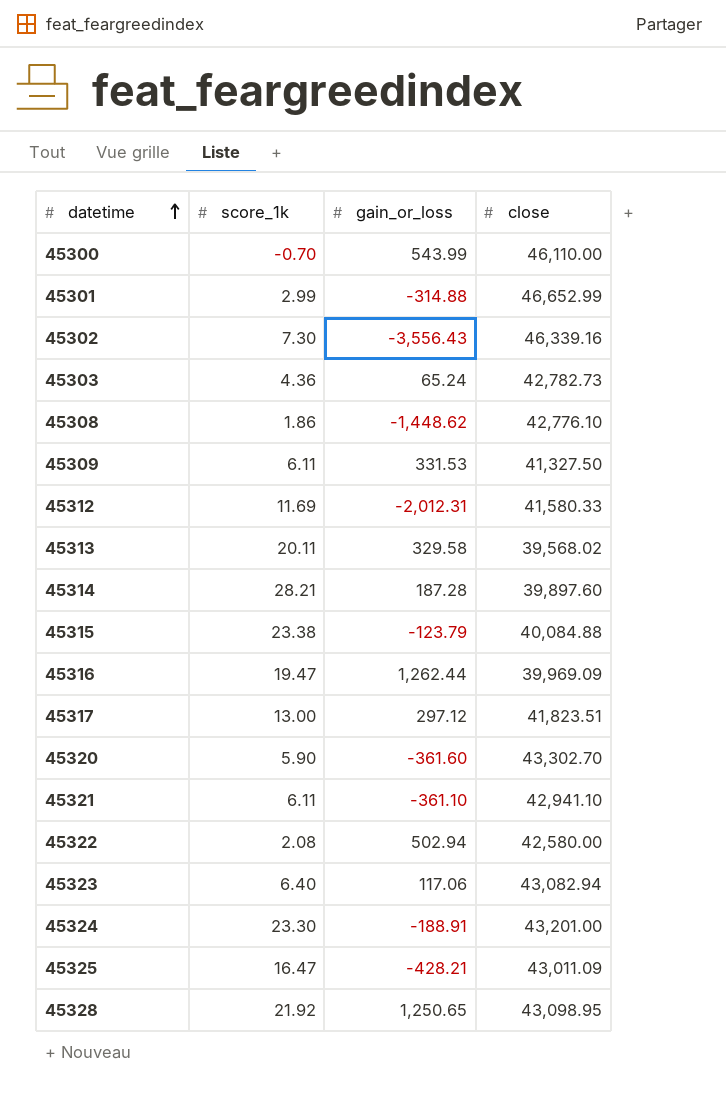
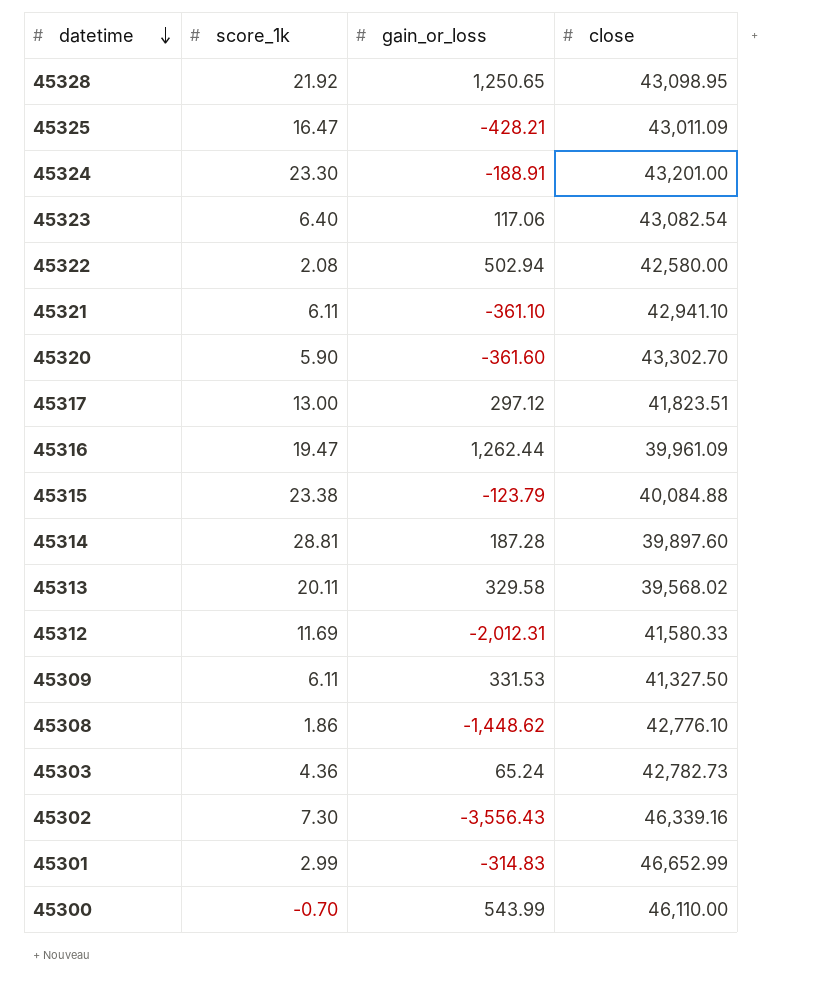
row order: datetime ascending -> datetime descending
45323 | close: 43,082.94 -> 43,082.54
45316 | close: 39,969.09 -> 39,961.09
45314 | score_1k: 28.21 -> 28.81
45301 | gain_or_loss: -314.88 -> -314.83

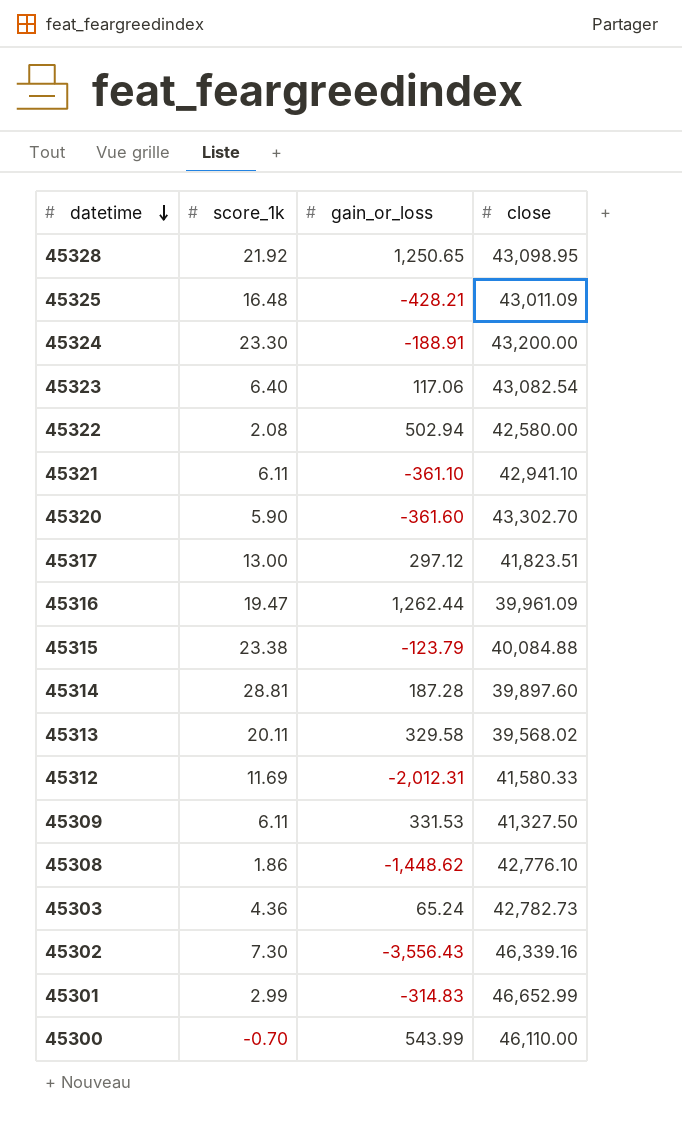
45325 | score_1k: 16.47 -> 16.48
45324 | close: 43,201.00 -> 43,200.00

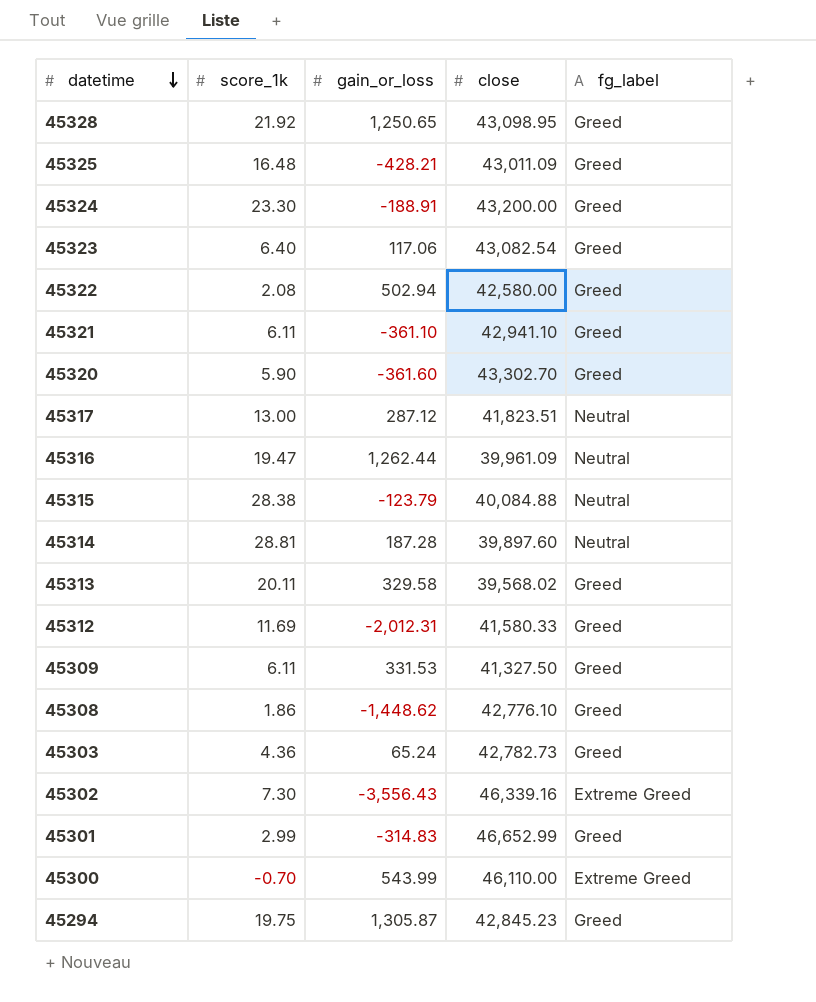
column fg_label | position: none -> 5
45317 | gain_or_loss: 297.12 -> 287.12
45315 | score_1k: 23.38 -> 28.38
row 45294: none -> 19.75 | 1,305.87 | 42,845.23 | Greed

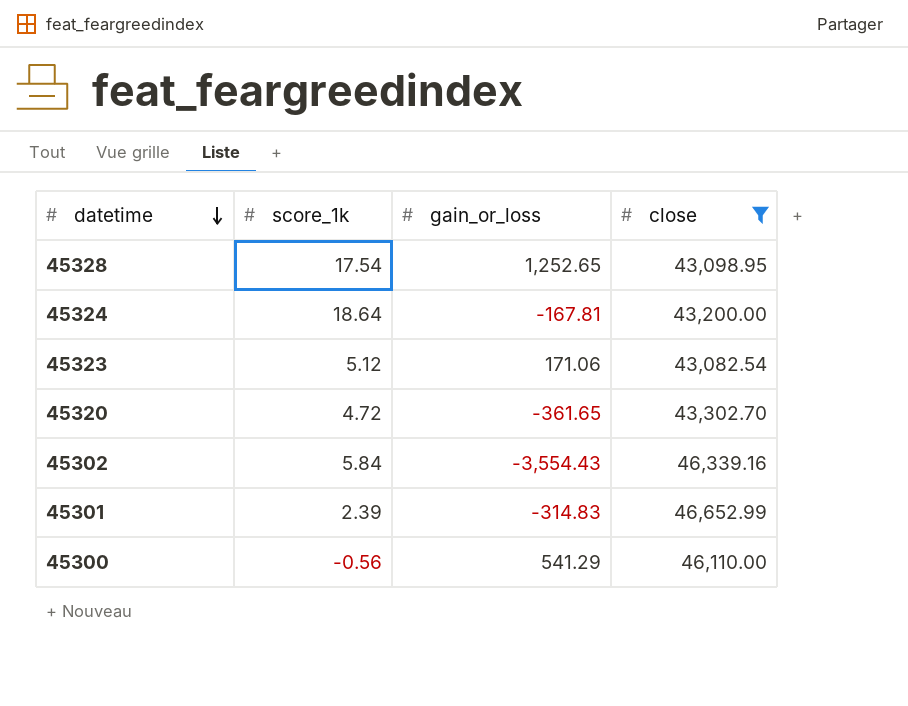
filter: none -> close >= 43,082.54
column fg_label | position: 5 -> none
45328 | score_1k: 21.92 -> 17.54
45328 | gain_or_loss: 1,250.65 -> 1,252.65
45324 | score_1k: 23.30 -> 18.64
45324 | gain_or_loss: -188.91 -> -167.81
45323 | score_1k: 6.40 -> 5.12
45323 | gain_or_loss: 117.06 -> 171.06
45320 | score_1k: 5.90 -> 4.72
45320 | gain_or_loss: -361.60 -> -361.65
45302 | score_1k: 7.30 -> 5.84
45302 | gain_or_loss: -3,556.43 -> -3,554.43
45301 | score_1k: 2.99 -> 2.39
45300 | score_1k: -0.70 -> -0.56
45300 | gain_or_loss: 543.99 -> 541.29

